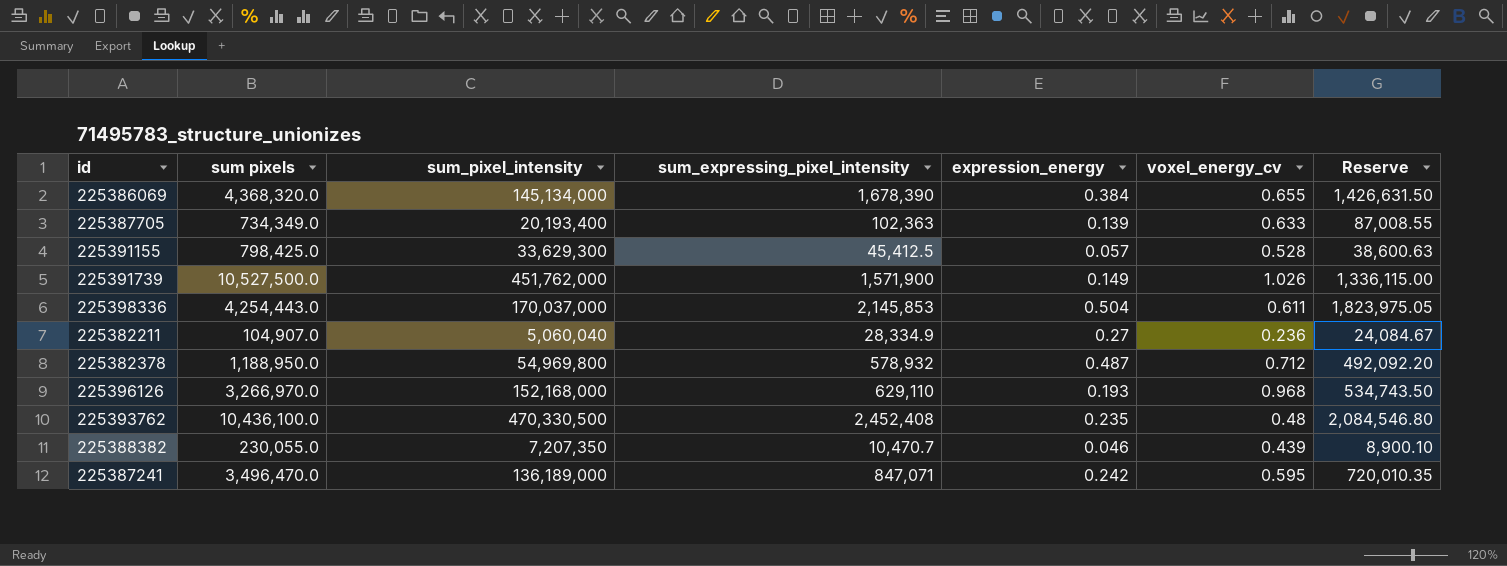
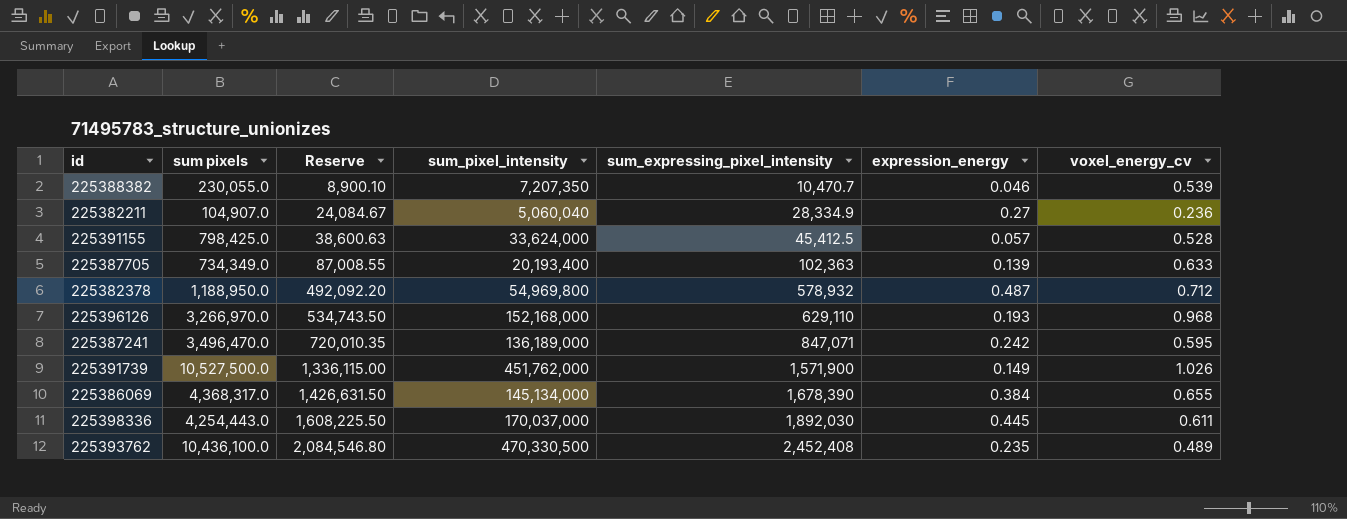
row order: none -> Reserve ascending
column Reserve | position: 7 -> 3
225388382 | voxel_energy_cv: 0.439 -> 0.539
225391155 | sum_pixel_intensity: 33,629,300 -> 33,624,000
225386069 | sum pixels: 4,368,320.0 -> 4,368,317.0
225398336 | Reserve: 1,823,975.05 -> 1,608,225.50
225398336 | sum_expressing_pixel_intensity: 2,145,853 -> 1,892,030
225398336 | expression_energy: 0.504 -> 0.445
225393762 | voxel_energy_cv: 0.48 -> 0.489

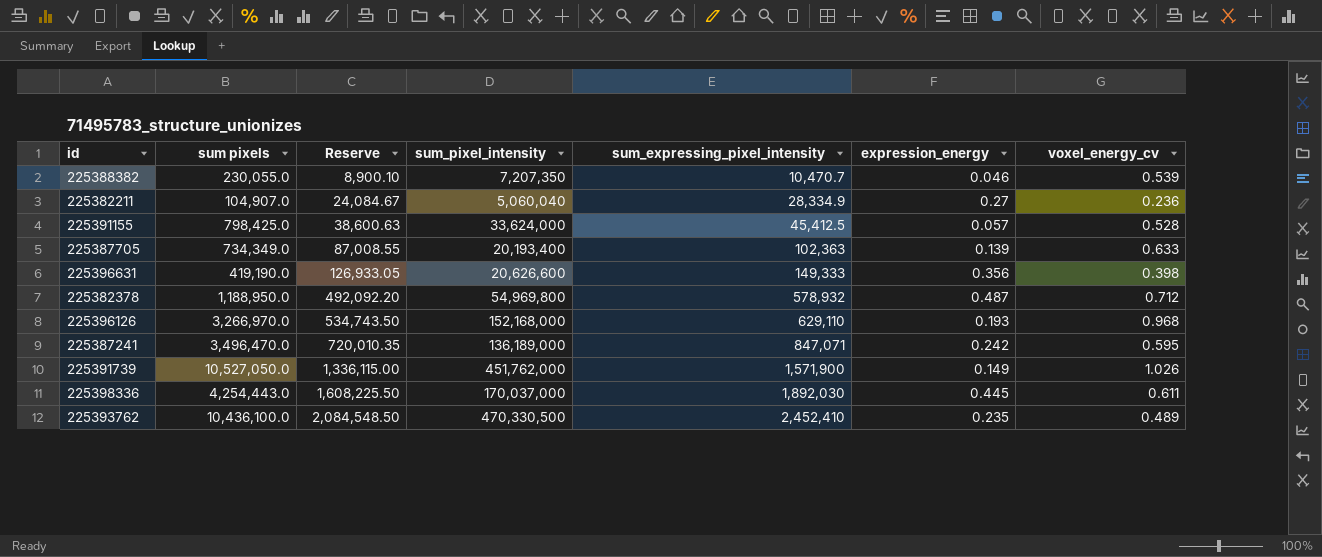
row 225386069: 4,368,317.0 | 1,426,631.50 | 145,134,000 | 1,678,390 | 0.384 | 0.655 -> none
row 225396631: none -> 419,190.0 | 126,933.05 | 20,626,600 | 149,333 | 0.356 | 0.398
225391739 | sum pixels: 10,527,500.0 -> 10,527,050.0
225393762 | Reserve: 2,084,546.80 -> 2,084,548.50
225393762 | sum_expressing_pixel_intensity: 2,452,408 -> 2,452,410

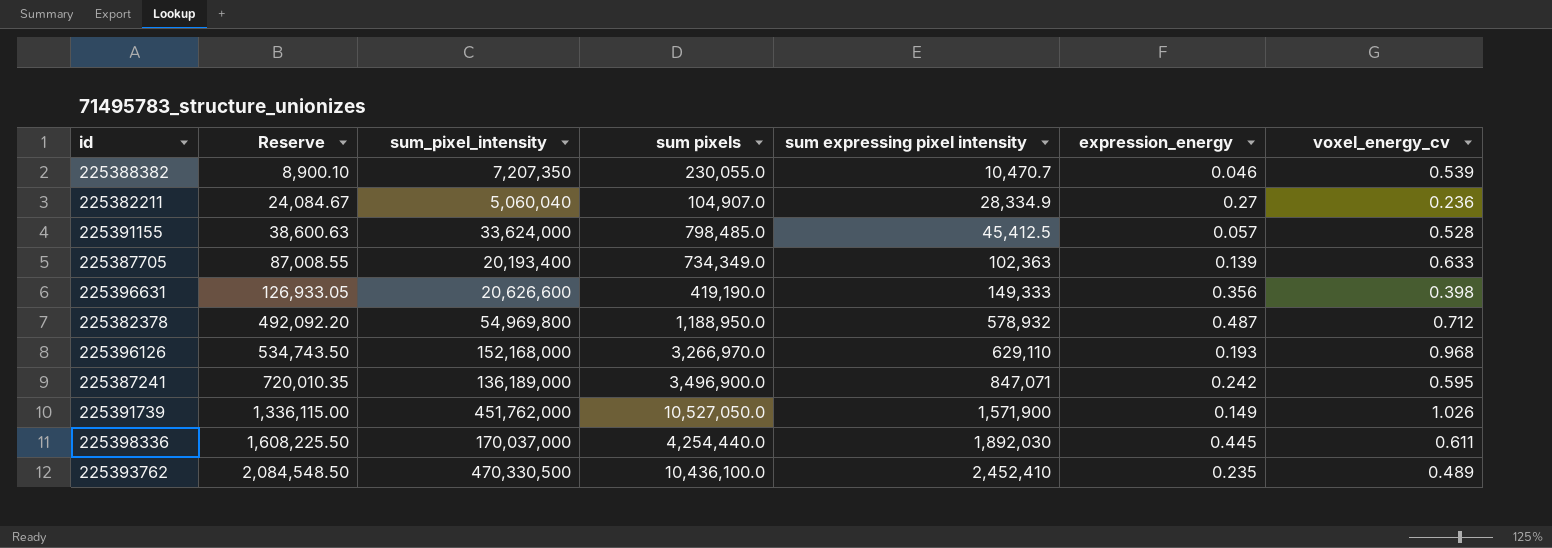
column sum pixels | position: 2 -> 4
column name: sum_expressing_pixel_intensity -> sum expressing pixel intensity
225391155 | sum pixels: 798,425.0 -> 798,485.0
225387241 | sum pixels: 3,496,470.0 -> 3,496,900.0
225398336 | sum pixels: 4,254,443.0 -> 4,254,440.0

